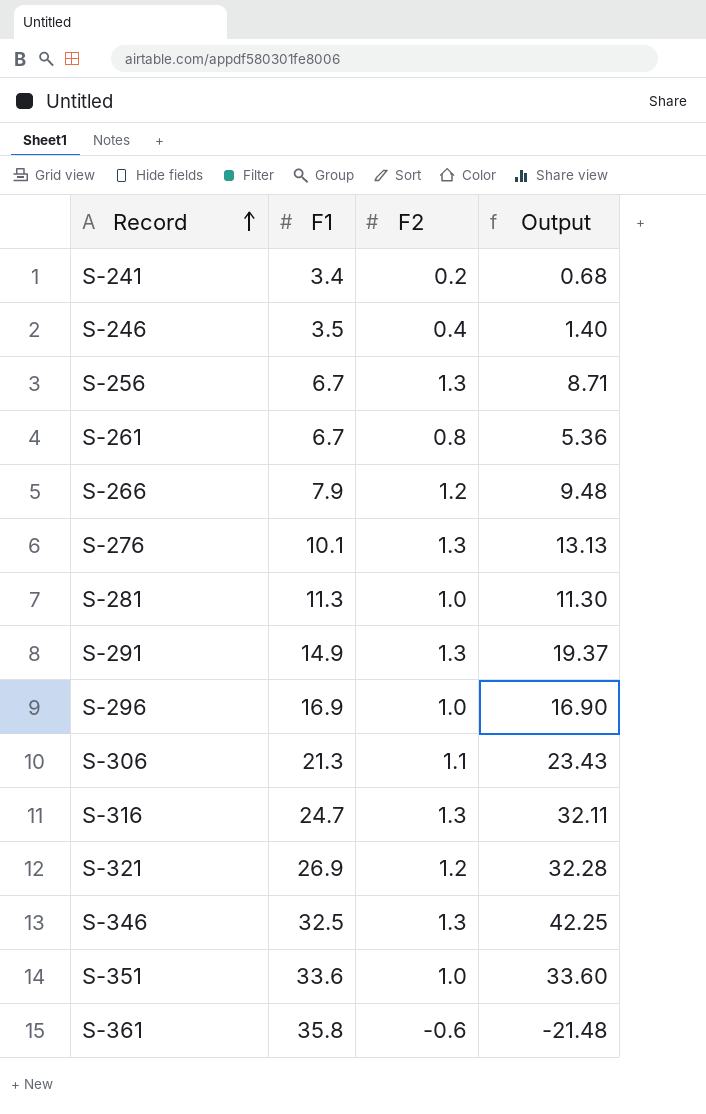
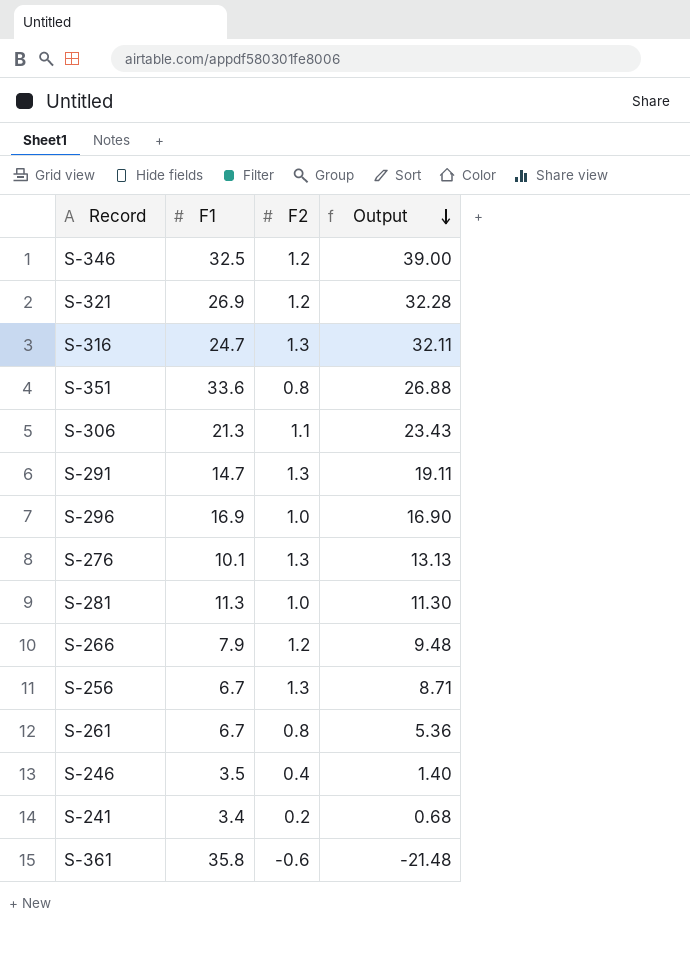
row order: Record ascending -> Output descending
S-346 | F2: 1.3 -> 1.2
S-346 | Output: 42.25 -> 39.00
S-351 | F2: 1.0 -> 0.8
S-351 | Output: 33.60 -> 26.88
S-291 | F1: 14.9 -> 14.7
S-291 | Output: 19.37 -> 19.11

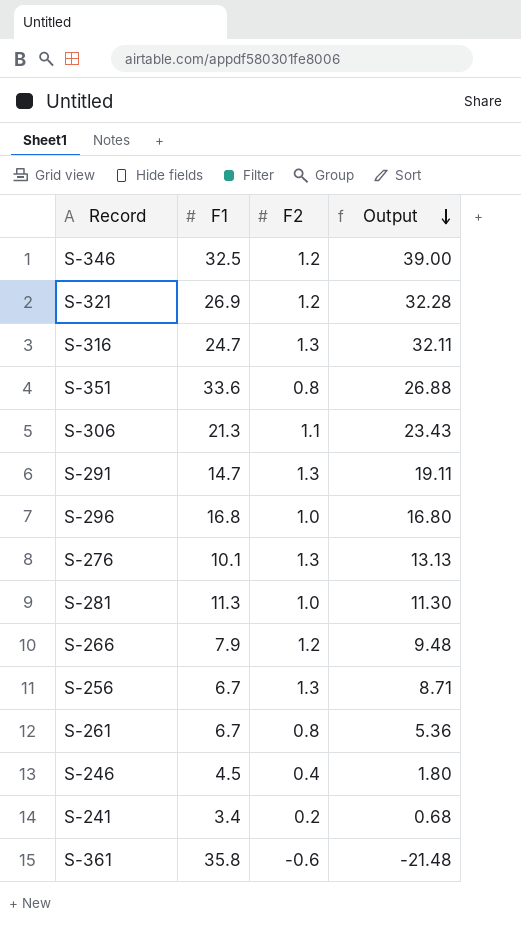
S-296 | F1: 16.9 -> 16.8
S-296 | Output: 16.90 -> 16.80
S-246 | F1: 3.5 -> 4.5
S-246 | Output: 1.40 -> 1.80

